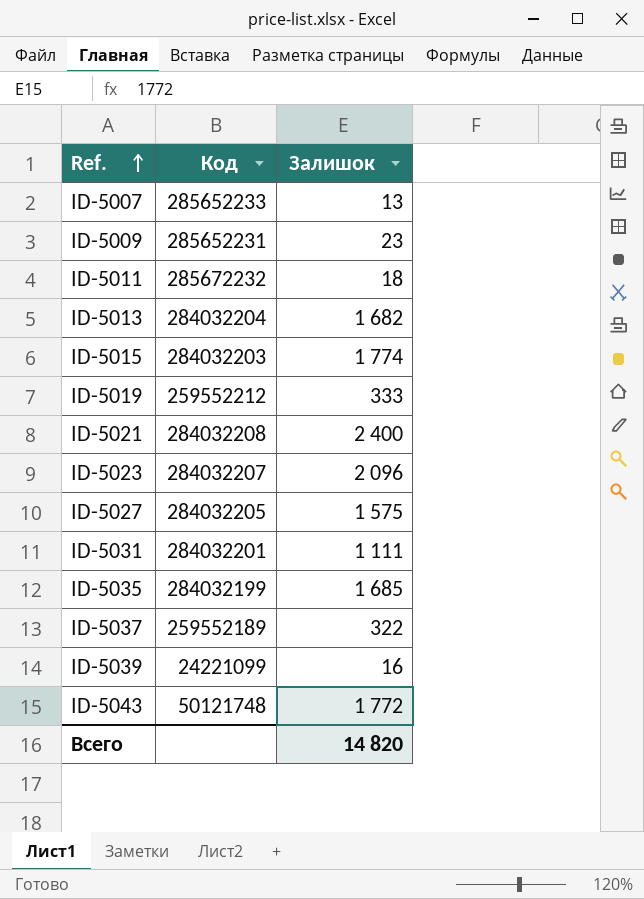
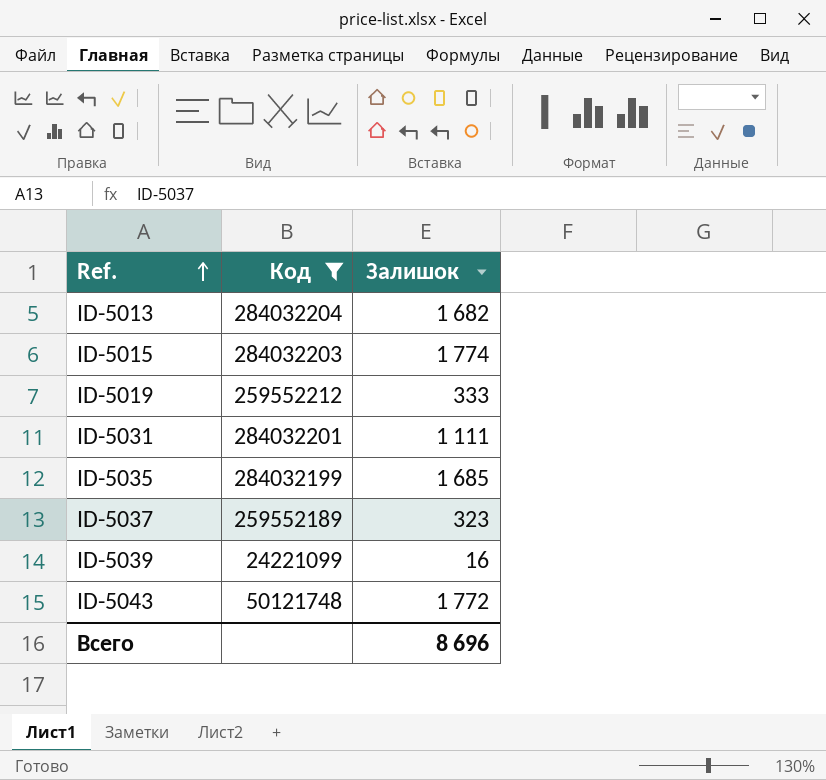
filter: none -> Код <= 284032204
ID-5037 | Залишок: 322 -> 323
Всего | Залишок: 14 820 -> 8 696

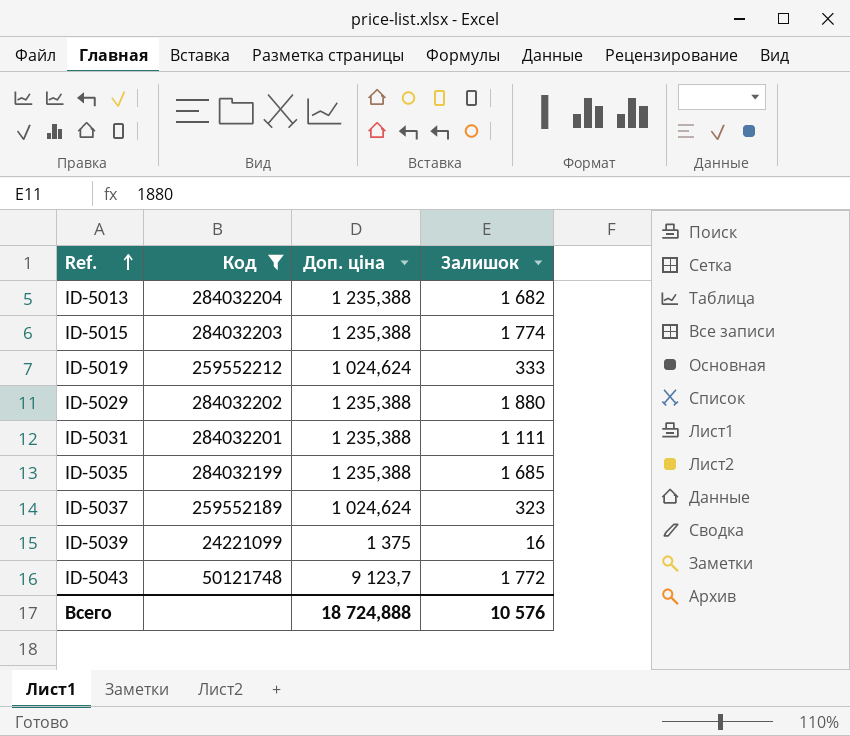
column Доп. ціна | position: none -> 3
row ID-5029: none -> 284032202 | 1 235,388 | 1 880
Всего | Залишок: 8 696 -> 10 576

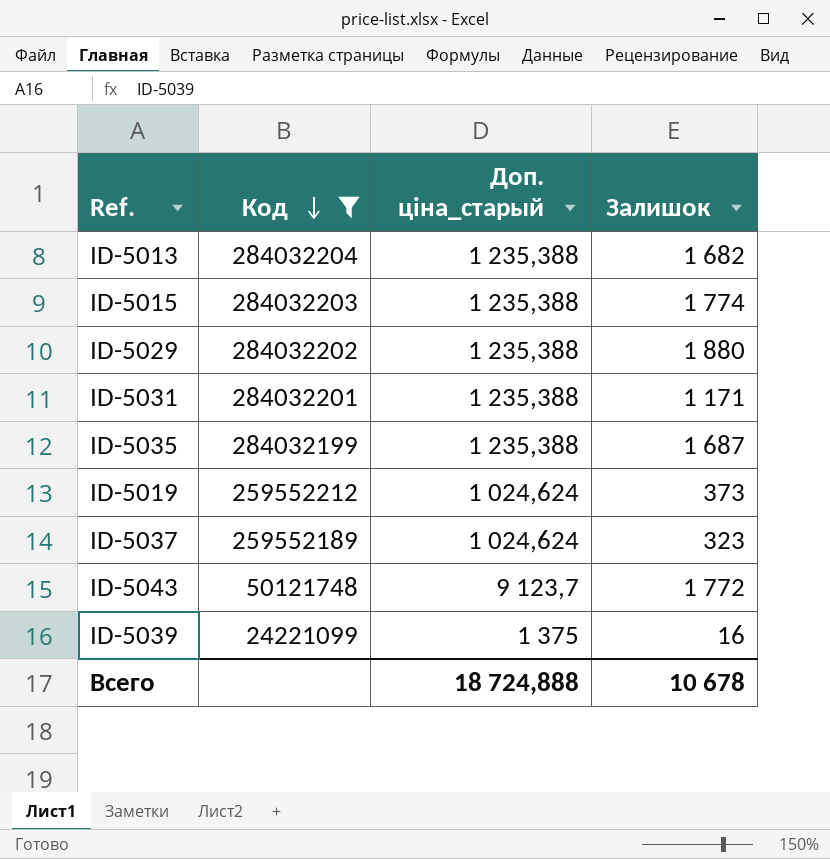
row order: Ref. ascending -> Код descending
column name: Доп. ціна -> Доп. ціна_старый
ID-5031 | Залишок: 1 111 -> 1 171
ID-5035 | Залишок: 1 685 -> 1 687
ID-5019 | Залишок: 333 -> 373
Всего | Залишок: 10 576 -> 10 678

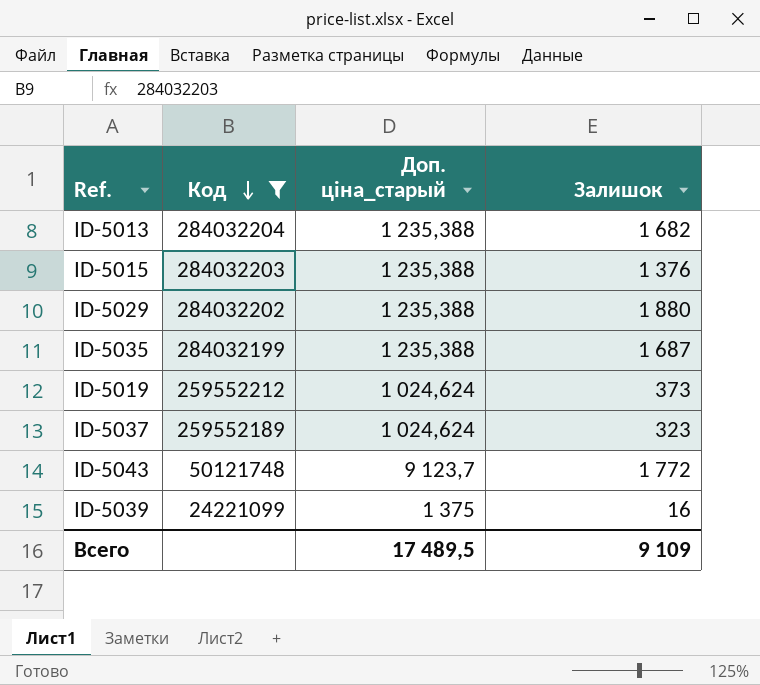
row ID-5031: 284032201 | 1 235,388 | 1 171 -> none
ID-5015 | Залишок: 1 774 -> 1 376
Всего | Доп. ціна_старый: 18 724,888 -> 17 489,5
Всего | Залишок: 10 678 -> 9 109

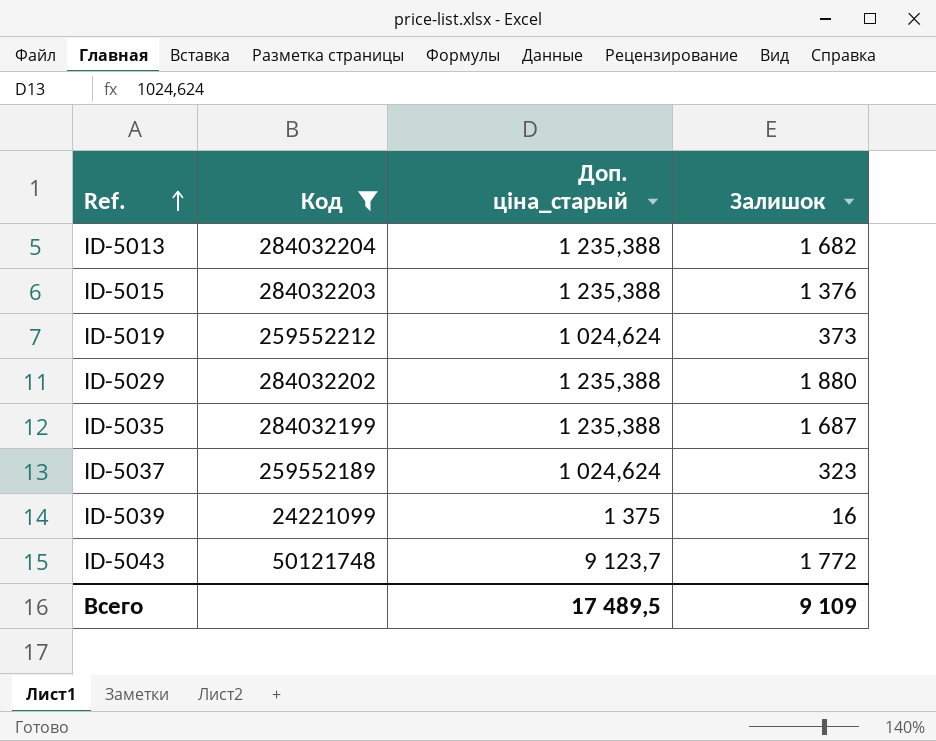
row order: Код descending -> Ref. ascending

